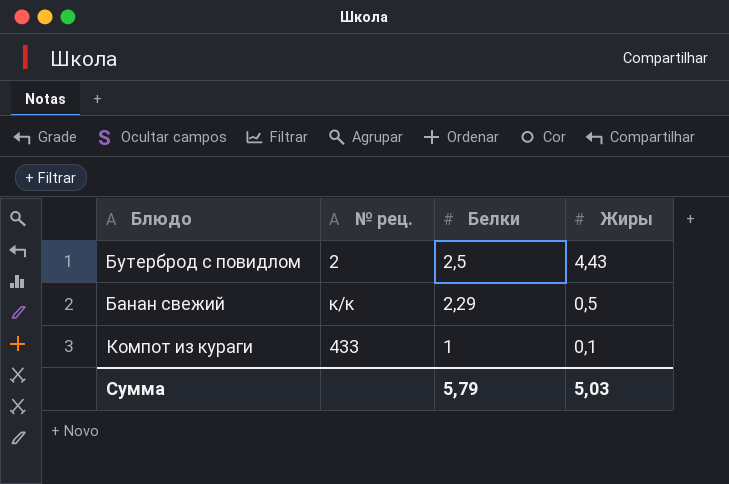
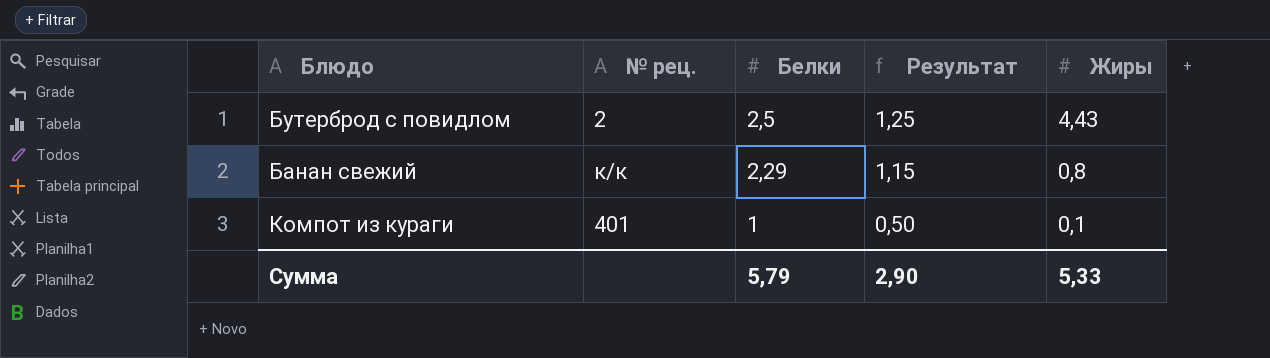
column Результат | formula: none -> [Белки] * 0,5
Банан свежий | Жиры: 0,5 -> 0,8
Компот из кураги | № рец.: 433 -> 401
Сумма | Жиры: 5,03 -> 5,33

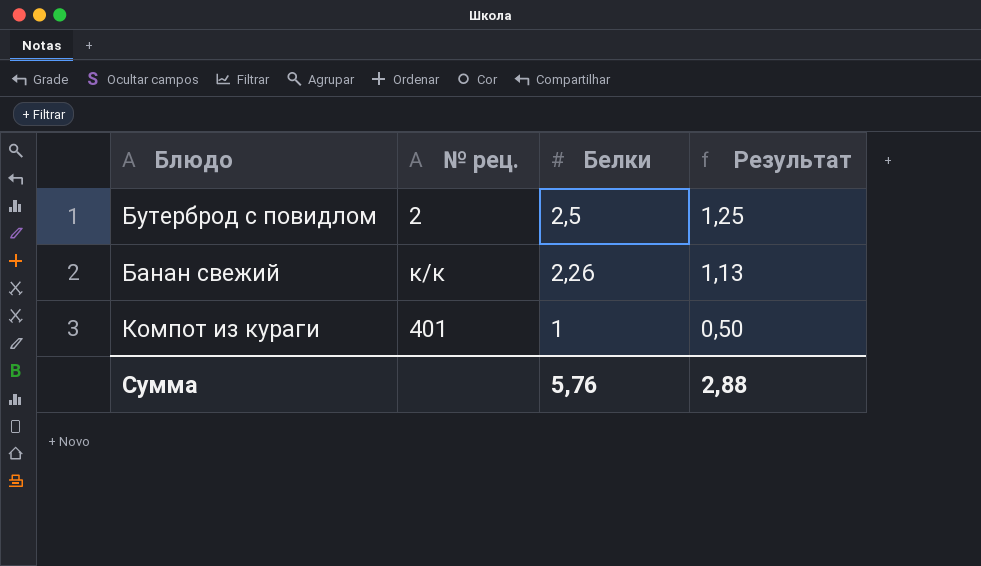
column Жиры | position: 5 -> none
Банан свежий | Белки: 2,29 -> 2,26
Банан свежий | Результат: 1,15 -> 1,13
Сумма | Белки: 5,79 -> 5,76
Сумма | Результат: 2,90 -> 2,88

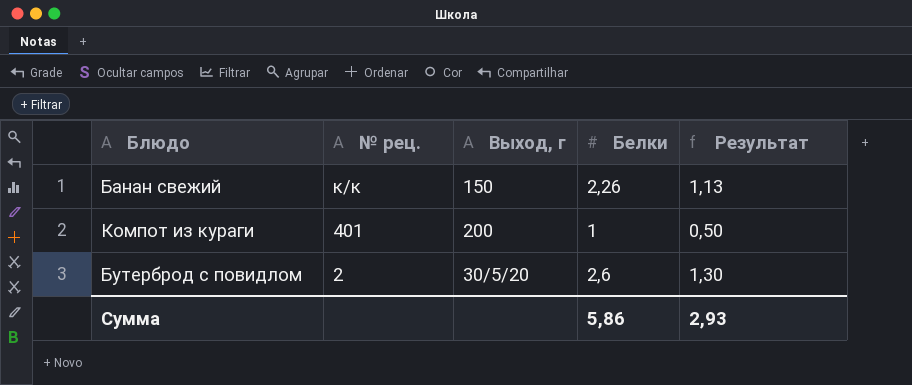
row order: Белки descending -> № рец. descending
column Выход, г | position: none -> 3
Бутерброд с повидлом | Белки: 2,5 -> 2,6
Бутерброд с повидлом | Результат: 1,25 -> 1,30
Сумма | Белки: 5,76 -> 5,86
Сумма | Результат: 2,88 -> 2,93

